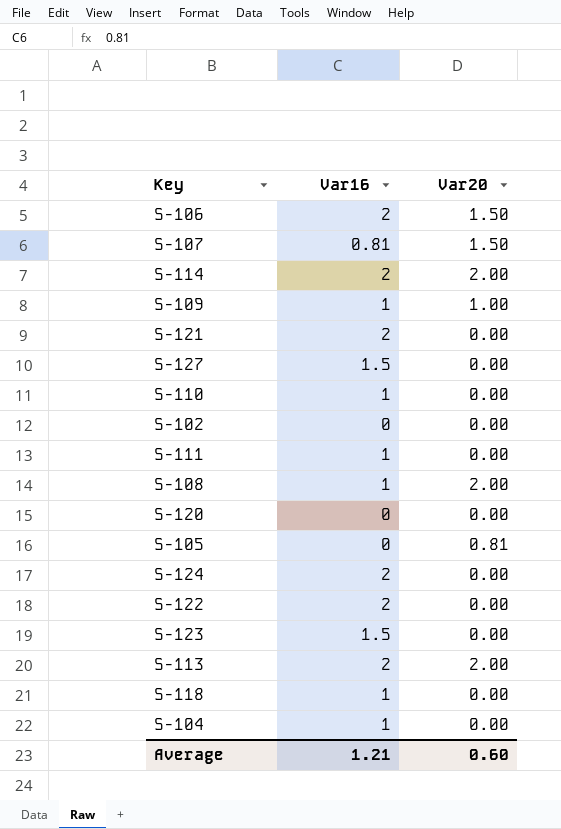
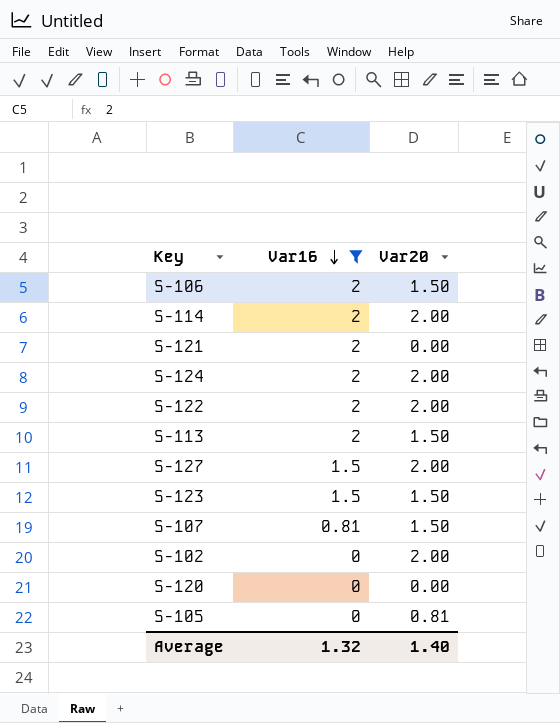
filter: none -> Var16 != 1
row order: none -> Var16 descending
S-124 | Var20: 0.00 -> 2.00
S-122 | Var20: 0.00 -> 2.00
S-113 | Var20: 2.00 -> 1.50
S-127 | Var20: 0.00 -> 2.00
S-123 | Var20: 0.00 -> 1.50
S-102 | Var20: 0.00 -> 2.00
Average | Var16: 1.21 -> 1.32
Average | Var20: 0.60 -> 1.40

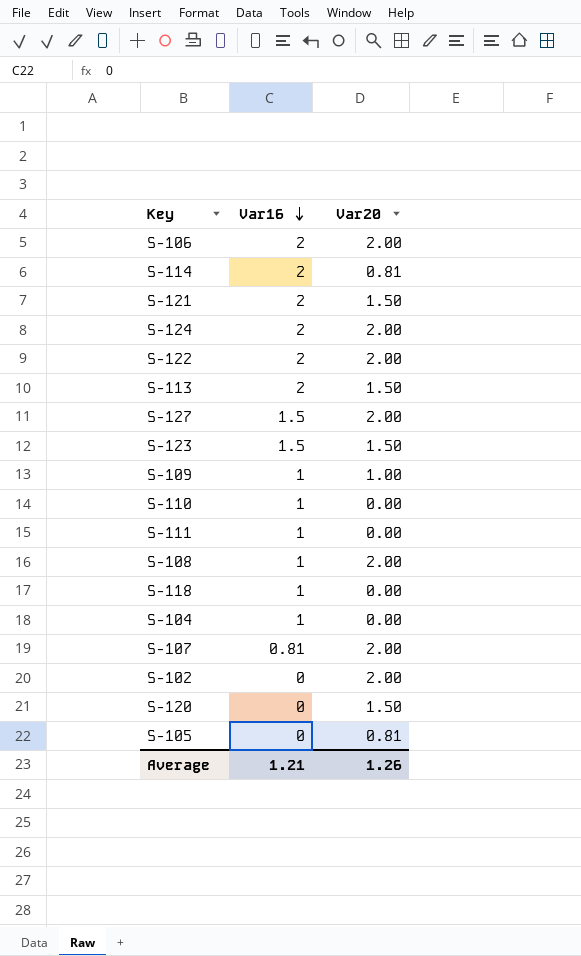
filter: Var16 != 1 -> none
S-106 | Var20: 1.50 -> 2.00
S-114 | Var20: 2.00 -> 0.81
S-121 | Var20: 0.00 -> 1.50
S-107 | Var20: 1.50 -> 2.00
S-120 | Var20: 0.00 -> 1.50
Average | Var16: 1.32 -> 1.21
Average | Var20: 1.40 -> 1.26

